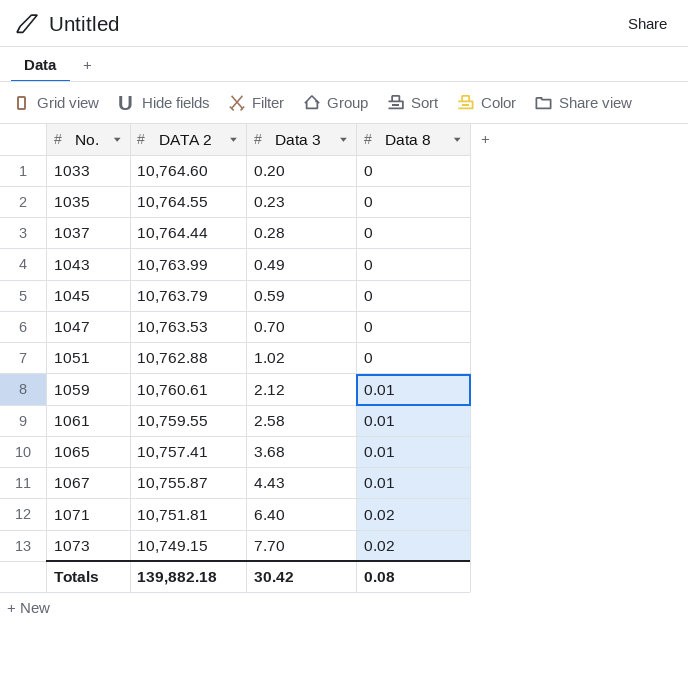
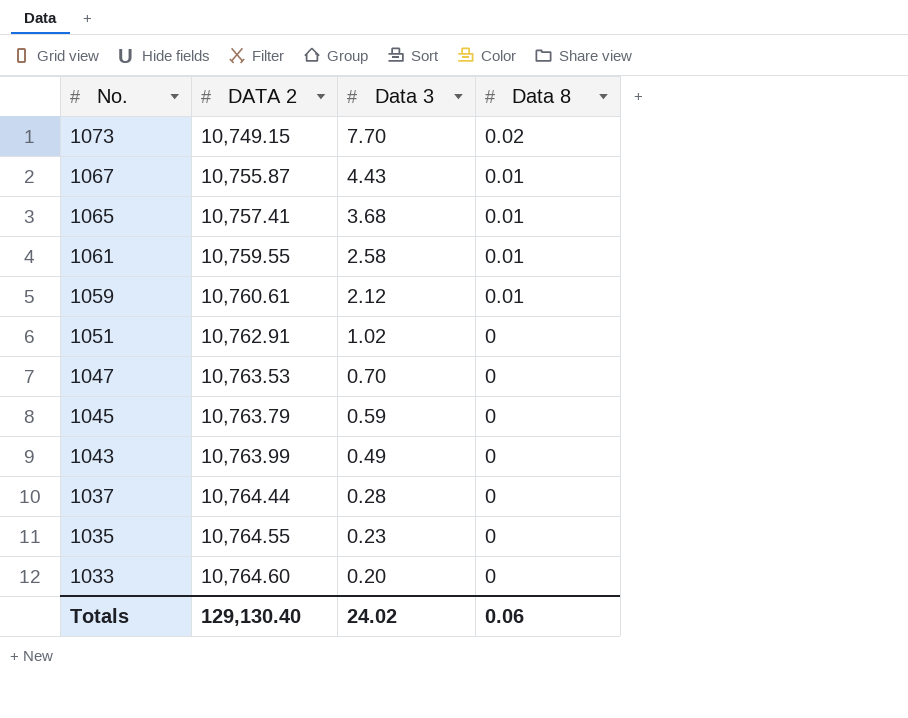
row order: No. ascending -> No. descending
row 1071: 10,751.81 | 6.40 | 0.02 -> none
1051 | DATA 2: 10,762.88 -> 10,762.91
Totals | DATA 2: 139,882.18 -> 129,130.40
Totals | Data 3: 30.42 -> 24.02
Totals | Data 8: 0.08 -> 0.06

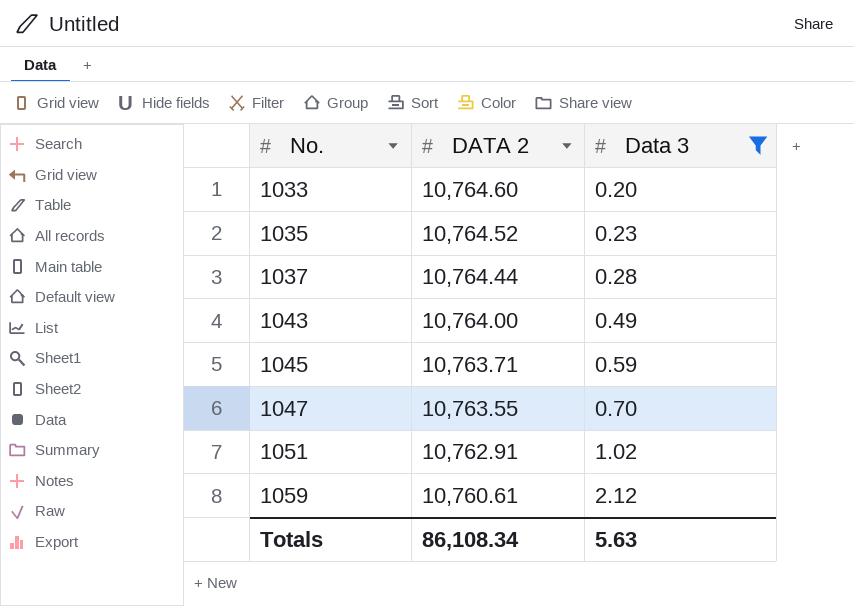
filter: none -> Data 3 <= 2.12
row order: No. descending -> No. ascending
column Data 8 | position: 4 -> none
1035 | DATA 2: 10,764.55 -> 10,764.52
1043 | DATA 2: 10,763.99 -> 10,764.00
1045 | DATA 2: 10,763.79 -> 10,763.71
1047 | DATA 2: 10,763.53 -> 10,763.55
Totals | DATA 2: 129,130.40 -> 86,108.34
Totals | Data 3: 24.02 -> 5.63

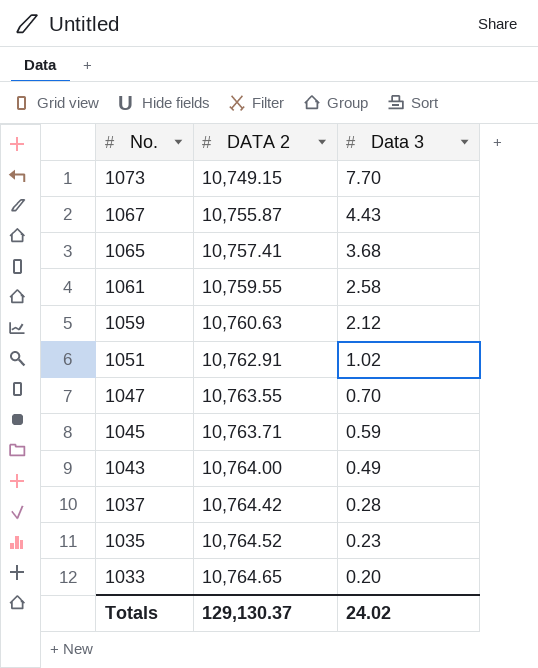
filter: Data 3 <= 2.12 -> none
row order: No. ascending -> No. descending
1059 | DATA 2: 10,760.61 -> 10,760.63
1037 | DATA 2: 10,764.44 -> 10,764.42
1033 | DATA 2: 10,764.60 -> 10,764.65
Totals | DATA 2: 86,108.34 -> 129,130.37
Totals | Data 3: 5.63 -> 24.02

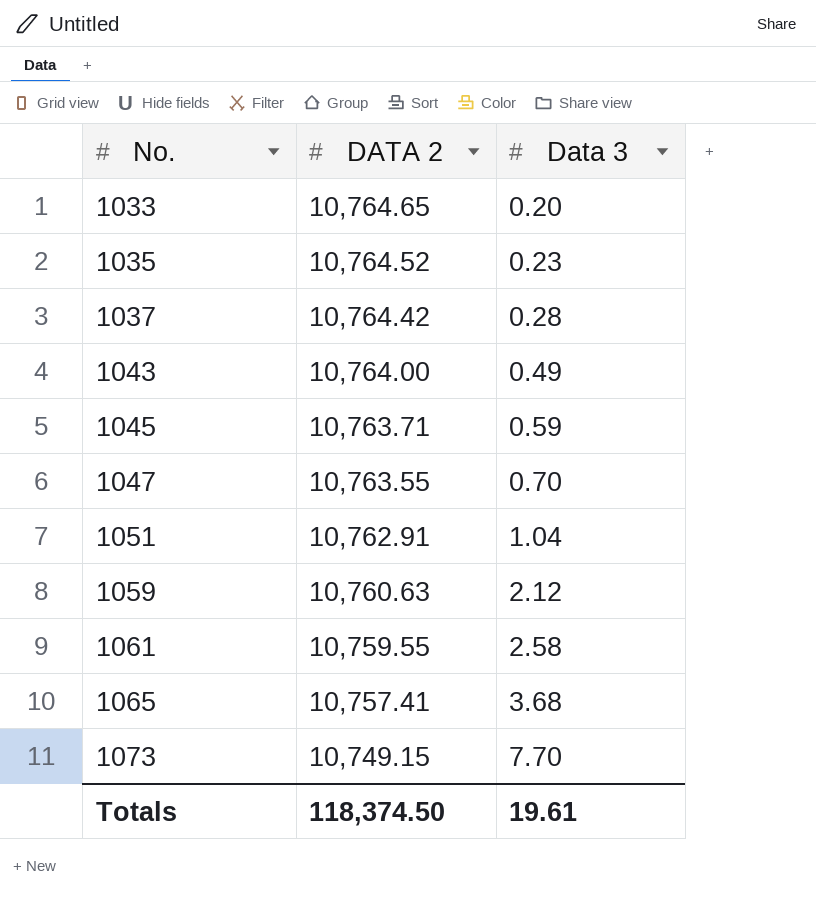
row order: No. descending -> No. ascending
row 1067: 10,755.87 | 4.43 -> none
1051 | Data 3: 1.02 -> 1.04
Totals | DATA 2: 129,130.37 -> 118,374.50
Totals | Data 3: 24.02 -> 19.61

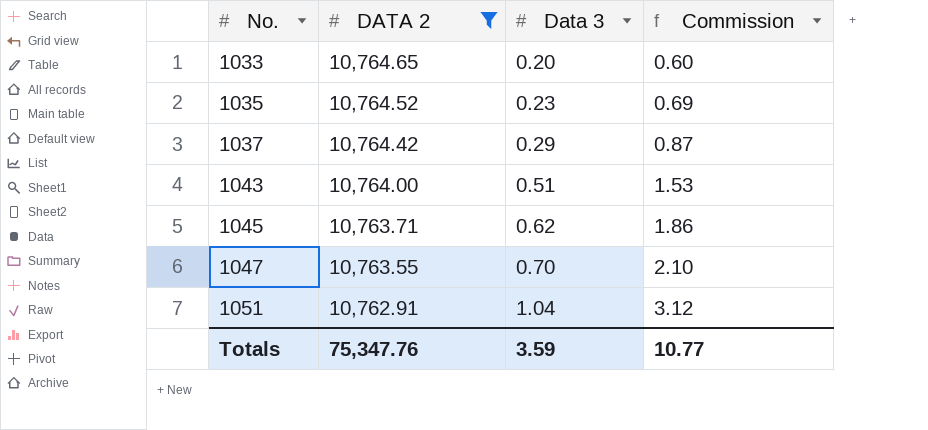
filter: none -> DATA 2 >= 10,762.91
column Commission | formula: none -> [Data 3] * 3
1037 | Data 3: 0.28 -> 0.29
1043 | Data 3: 0.49 -> 0.51
1045 | Data 3: 0.59 -> 0.62
Totals | DATA 2: 118,374.50 -> 75,347.76
Totals | Data 3: 19.61 -> 3.59

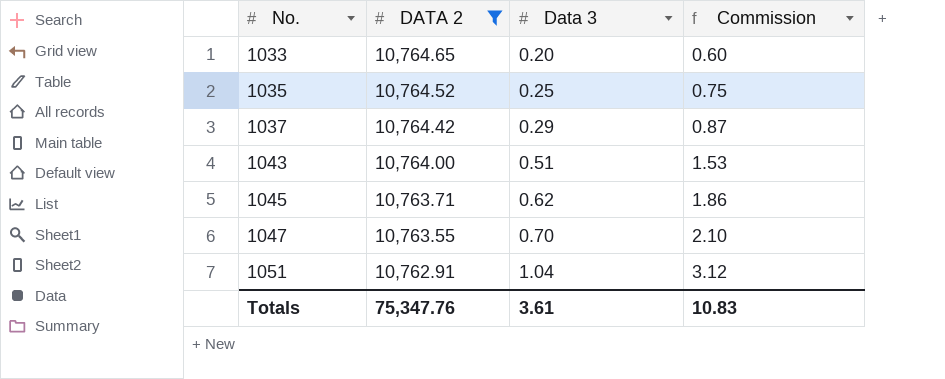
1035 | Data 3: 0.23 -> 0.25
1035 | Commission: 0.69 -> 0.75
Totals | Data 3: 3.59 -> 3.61
Totals | Commission: 10.77 -> 10.83

